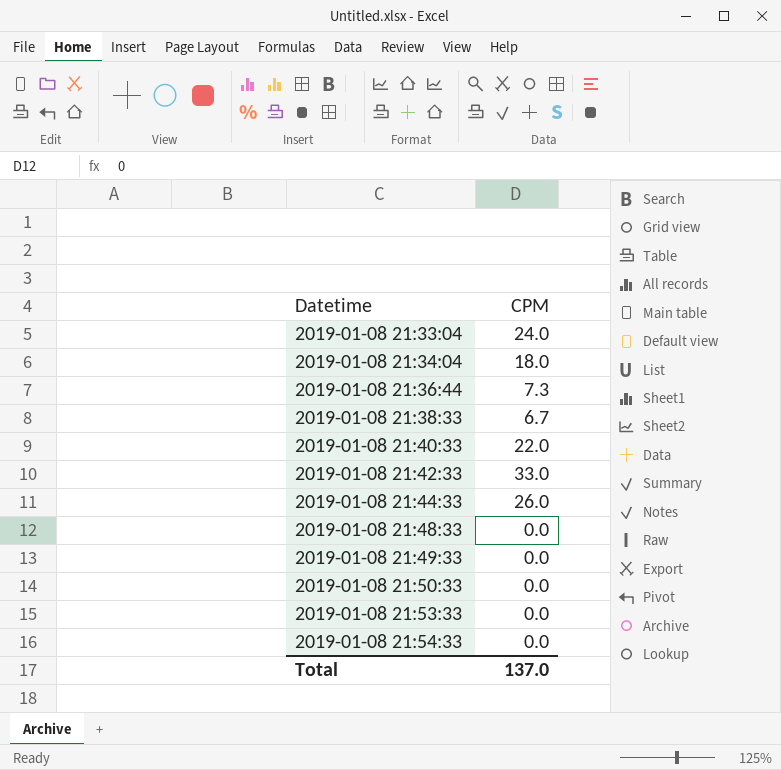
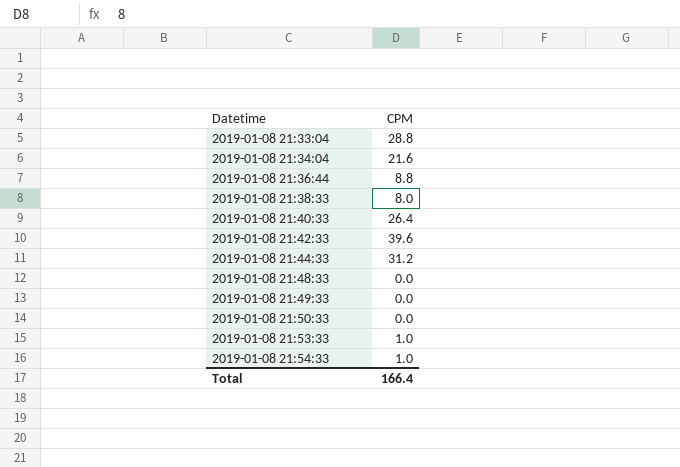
2019-01-08 21:33:04 | CPM: 24.0 -> 28.8
2019-01-08 21:34:04 | CPM: 18.0 -> 21.6
2019-01-08 21:36:44 | CPM: 7.3 -> 8.8
2019-01-08 21:38:33 | CPM: 6.7 -> 8.0
2019-01-08 21:40:33 | CPM: 22.0 -> 26.4
2019-01-08 21:42:33 | CPM: 33.0 -> 39.6
2019-01-08 21:44:33 | CPM: 26.0 -> 31.2
2019-01-08 21:53:33 | CPM: 0.0 -> 1.0
2019-01-08 21:54:33 | CPM: 0.0 -> 1.0
Total | CPM: 137.0 -> 166.4

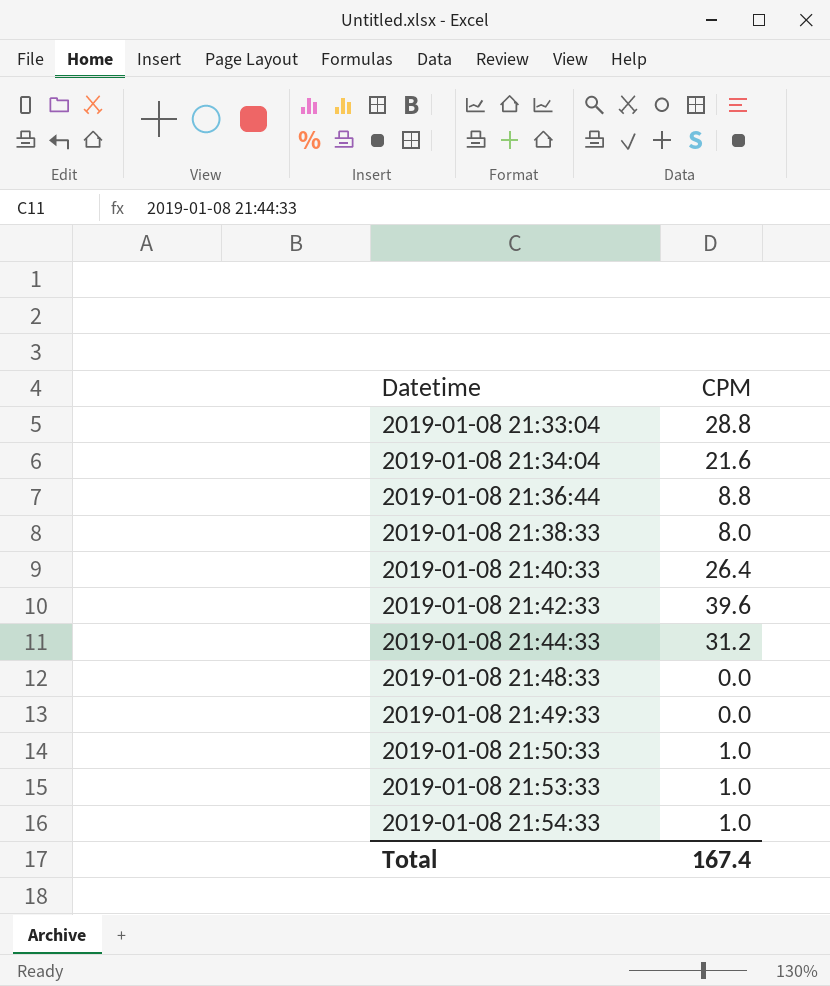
2019-01-08 21:50:33 | CPM: 0.0 -> 1.0
Total | CPM: 166.4 -> 167.4

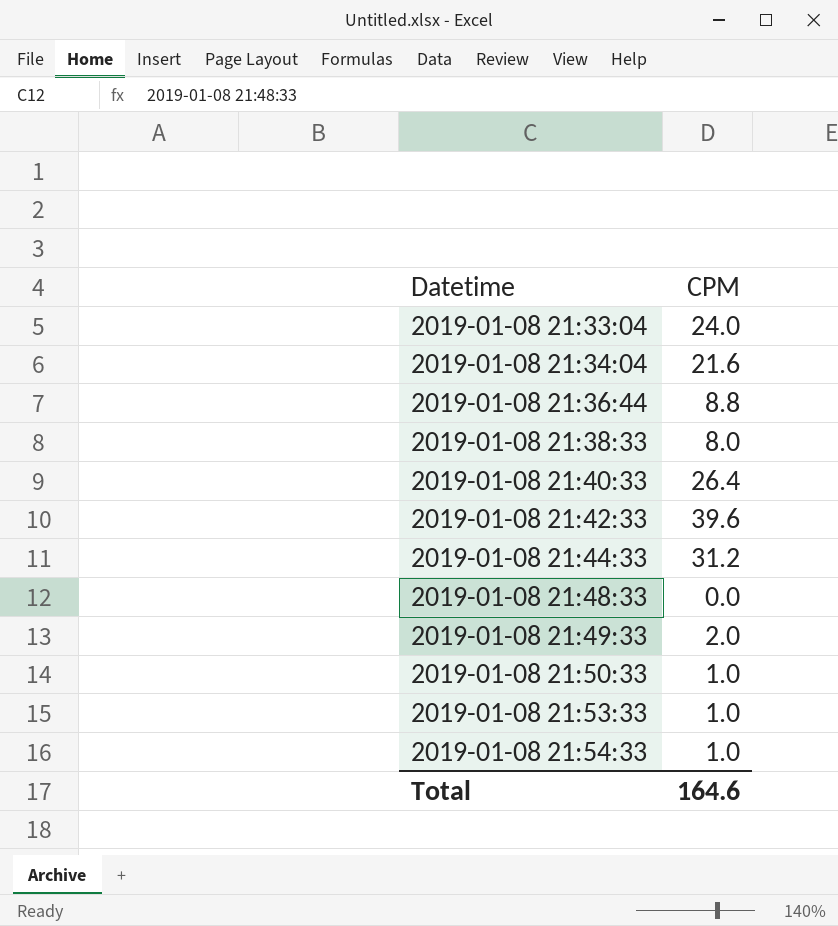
2019-01-08 21:33:04 | CPM: 28.8 -> 24.0
2019-01-08 21:49:33 | CPM: 0.0 -> 2.0
Total | CPM: 167.4 -> 164.6

